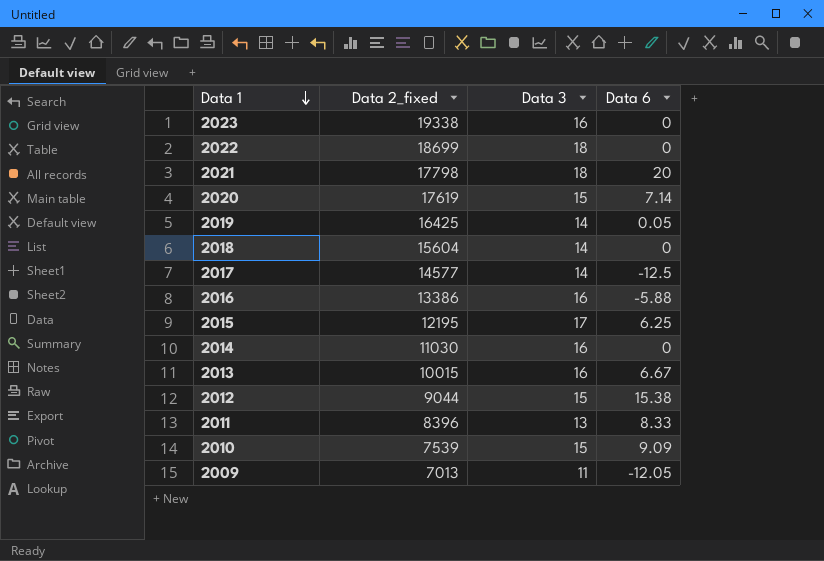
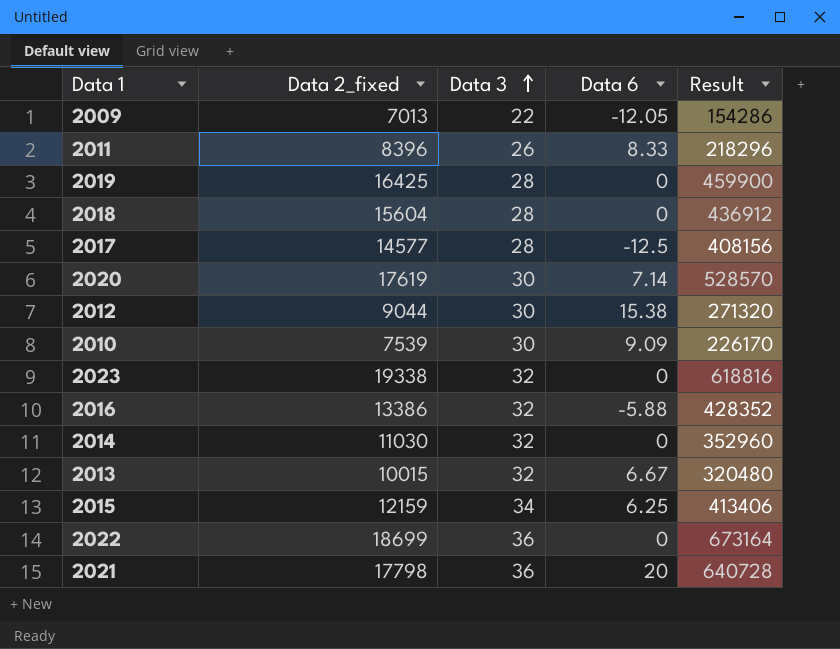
row order: Data 1 descending -> Data 3 ascending
column Result | formula: none -> [Data 2_fixed] * [Data 3]
2009 | Data 3: 11 -> 22
2011 | Data 3: 13 -> 26
2019 | Data 3: 14 -> 28
2019 | Data 6: 0.05 -> 0
2018 | Data 3: 14 -> 28
2017 | Data 3: 14 -> 28
2020 | Data 3: 15 -> 30
2012 | Data 3: 15 -> 30
2010 | Data 3: 15 -> 30
2023 | Data 3: 16 -> 32
2016 | Data 3: 16 -> 32
2014 | Data 3: 16 -> 32
2013 | Data 3: 16 -> 32
2015 | Data 2_fixed: 12195 -> 12159
2015 | Data 3: 17 -> 34
2022 | Data 3: 18 -> 36
2021 | Data 3: 18 -> 36

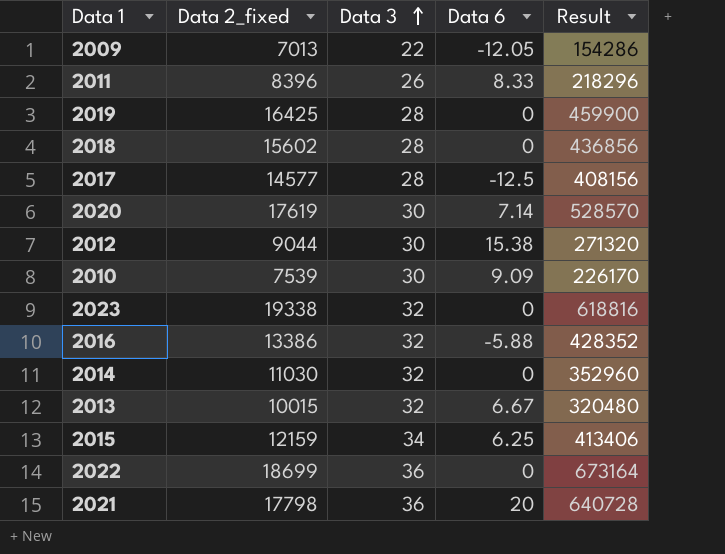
2018 | Data 2_fixed: 15604 -> 15602
2018 | Result: 436912 -> 436856

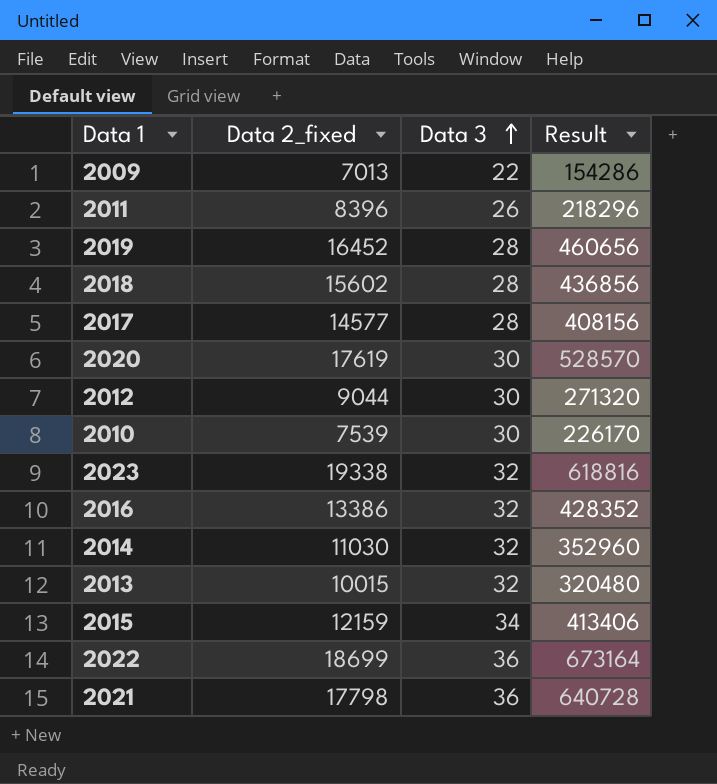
column Data 6 | position: 4 -> none
2019 | Data 2_fixed: 16425 -> 16452
2019 | Result: 459900 -> 460656

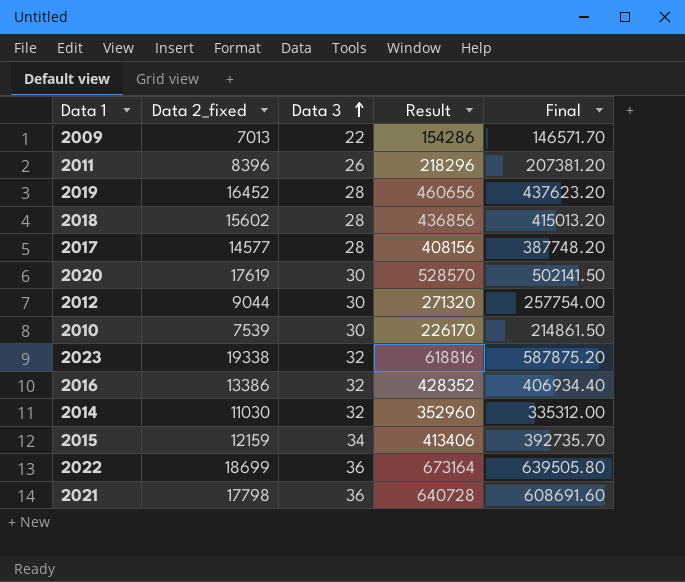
column Final | formula: none -> [Result] * 0.95
row 2013: 10015 | 32 | 320480 -> none

